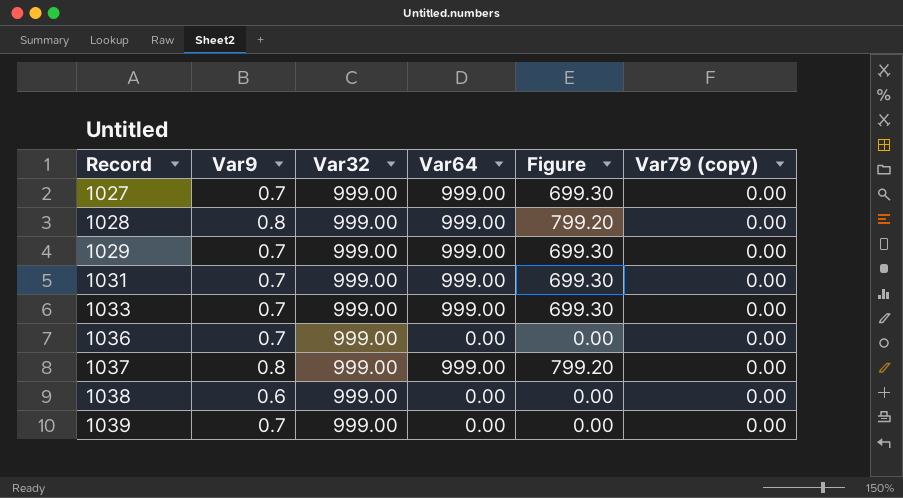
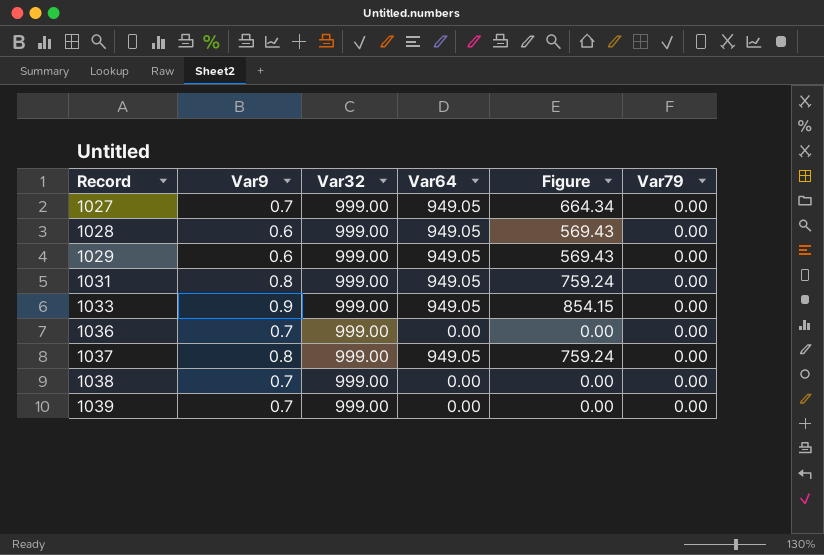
column name: Var79 (copy) -> Var79
1027 | Var64: 999.00 -> 949.05
1027 | Figure: 699.30 -> 664.34
1028 | Var9: 0.8 -> 0.6
1028 | Var64: 999.00 -> 949.05
1028 | Figure: 799.20 -> 569.43
1029 | Var9: 0.7 -> 0.6
1029 | Var64: 999.00 -> 949.05
1029 | Figure: 699.30 -> 569.43
1031 | Var9: 0.7 -> 0.8
1031 | Var64: 999.00 -> 949.05
1031 | Figure: 699.30 -> 759.24
1033 | Var9: 0.7 -> 0.9
1033 | Var64: 999.00 -> 949.05
1033 | Figure: 699.30 -> 854.15
1037 | Var64: 999.00 -> 949.05
1037 | Figure: 799.20 -> 759.24
1038 | Var9: 0.6 -> 0.7

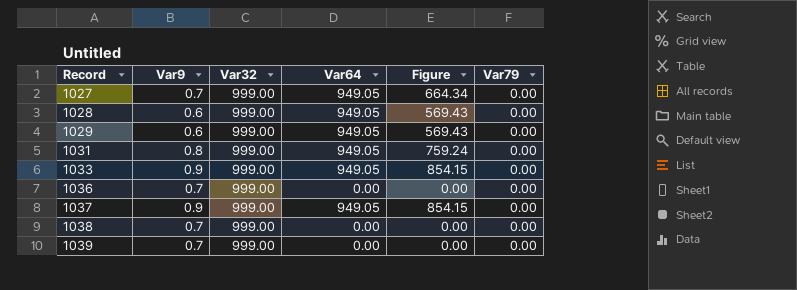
1037 | Var9: 0.8 -> 0.9
1037 | Figure: 759.24 -> 854.15

